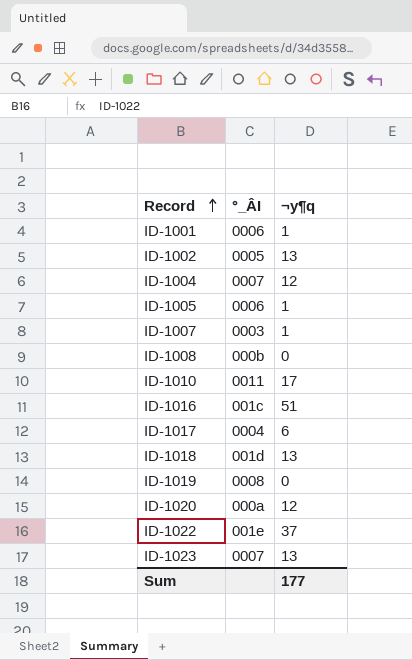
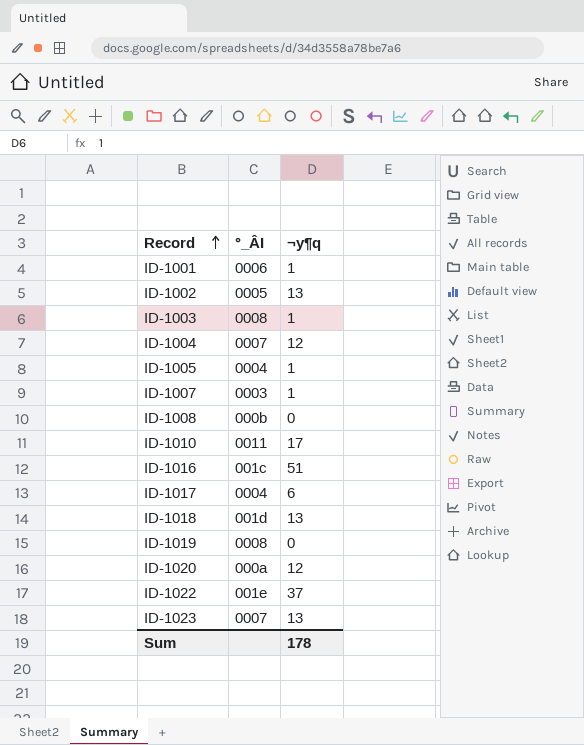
row ID-1003: none -> 0008 | 1
ID-1005 | °_ÂI: 0006 -> 0004
Sum | ¬y¶q: 177 -> 178

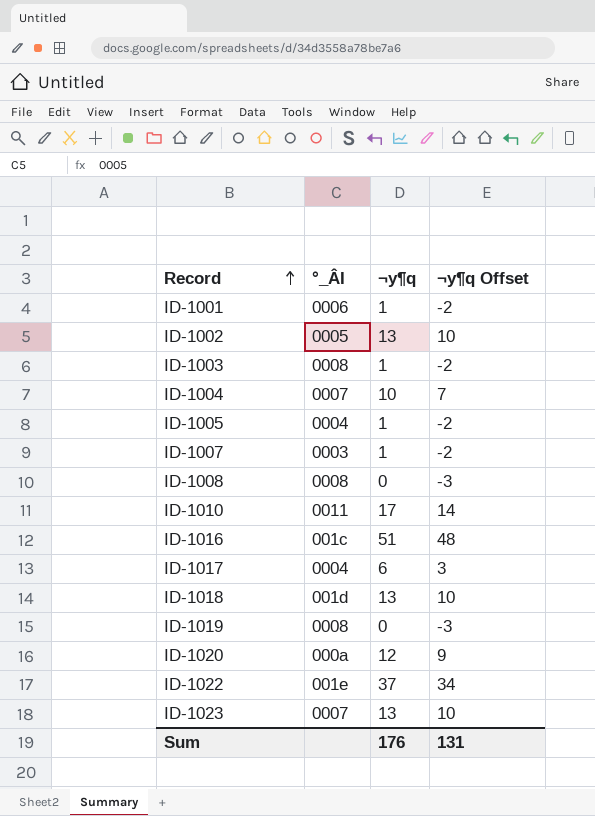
column ¬y¶q Offset | formula: none -> [¬y¶q] - 3
ID-1004 | ¬y¶q: 12 -> 10
ID-1008 | °_ÂI: 000b -> 0008
Sum | ¬y¶q: 178 -> 176

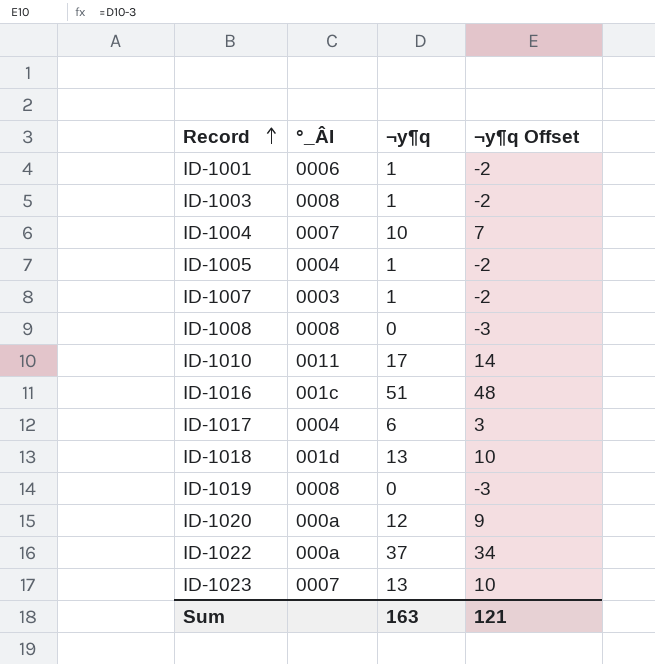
row ID-1002: 0005 | 13 | 10 -> none
ID-1022 | °_ÂI: 001e -> 000a
Sum | ¬y¶q: 176 -> 163
Sum | ¬y¶q Offset: 131 -> 121

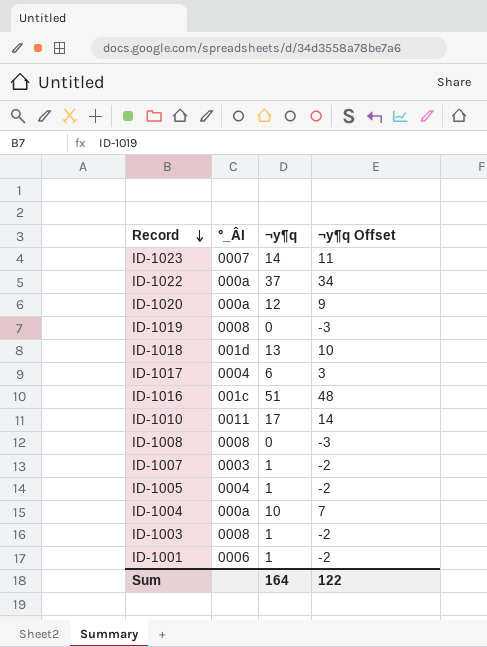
row order: Record ascending -> Record descending
ID-1023 | ¬y¶q: 13 -> 14
ID-1023 | ¬y¶q Offset: 10 -> 11
ID-1004 | °_ÂI: 0007 -> 000a
Sum | ¬y¶q: 163 -> 164
Sum | ¬y¶q Offset: 121 -> 122

